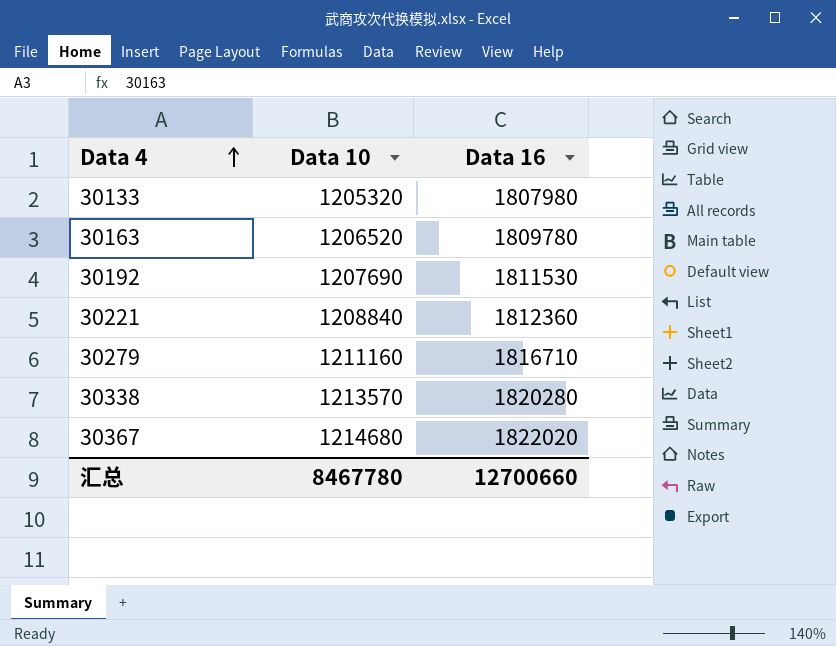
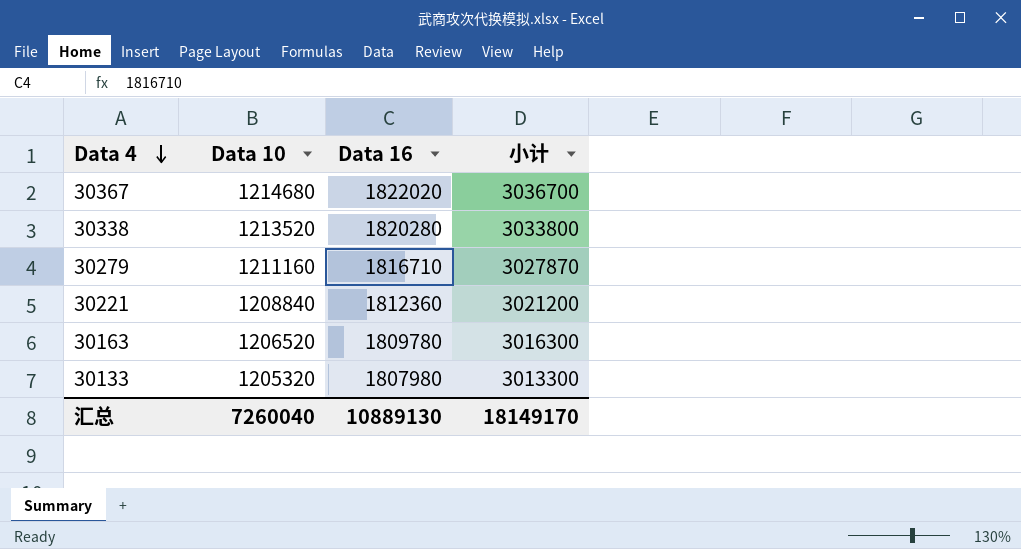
row order: Data 4 ascending -> Data 4 descending
column 小计 | formula: none -> [Data 10] + [Data 16]
row 30192: 1207690 | 1811530 -> none
30338 | Data 10: 1213570 -> 1213520
汇总 | Data 10: 8467780 -> 7260040
汇总 | Data 16: 12700660 -> 10889130

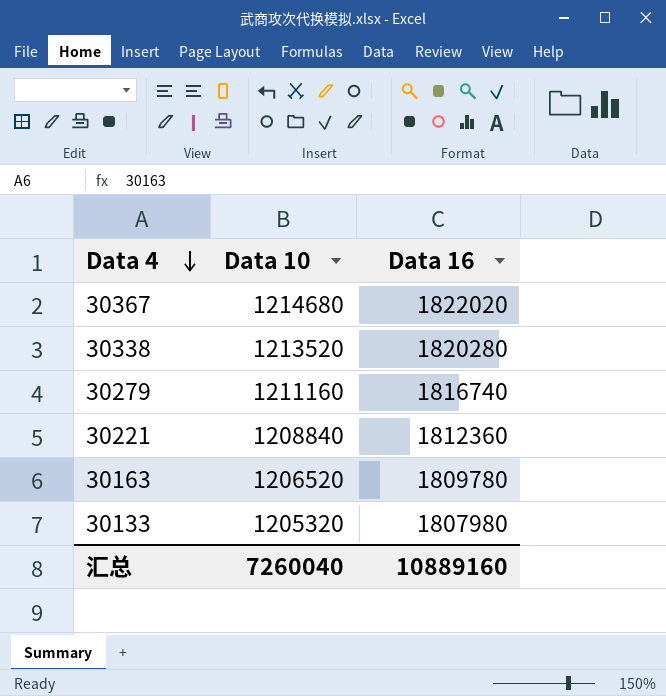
column 小计 | formula: [Data 10] + [Data 16] -> none
30279 | Data 16: 1816710 -> 1816740
汇总 | Data 16: 10889130 -> 10889160

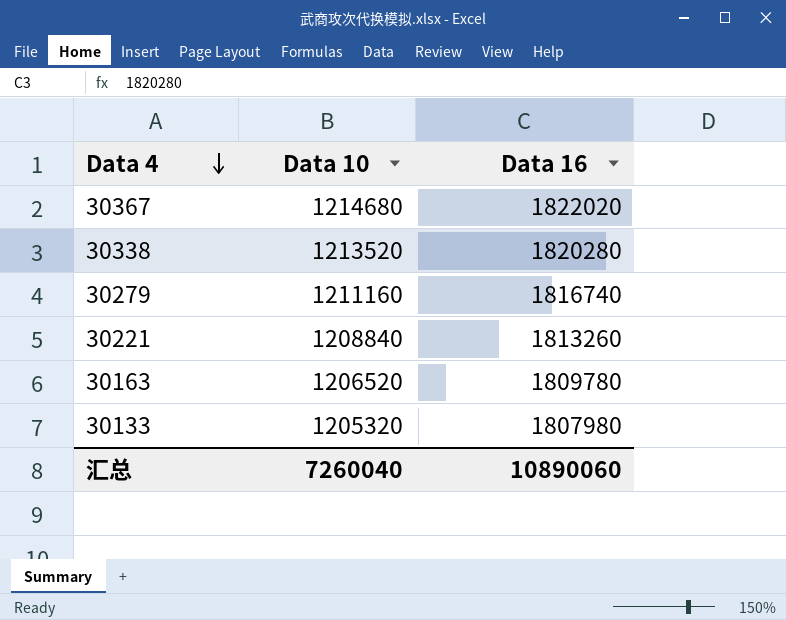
30221 | Data 16: 1812360 -> 1813260
汇总 | Data 16: 10889160 -> 10890060

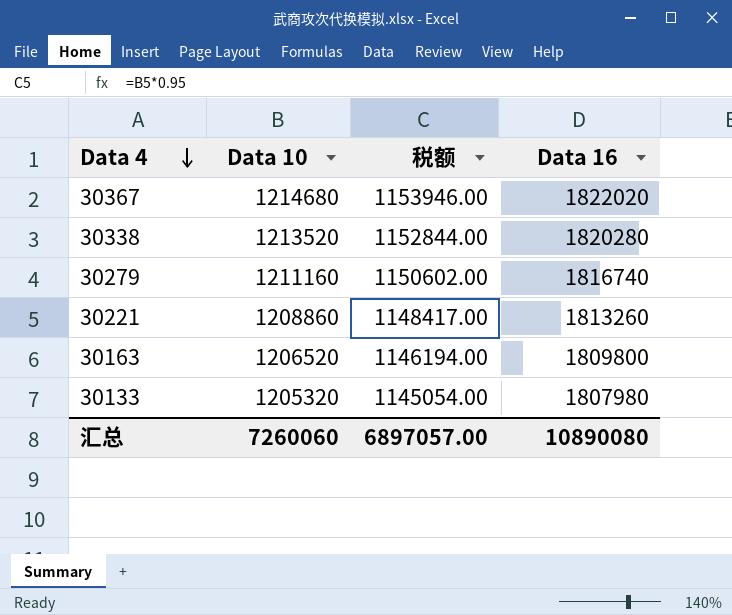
column 税额 | formula: none -> [Data 10] * 0.95
30221 | Data 10: 1208840 -> 1208860
30163 | Data 16: 1809780 -> 1809800
汇总 | Data 10: 7260040 -> 7260060
汇总 | Data 16: 10890060 -> 10890080

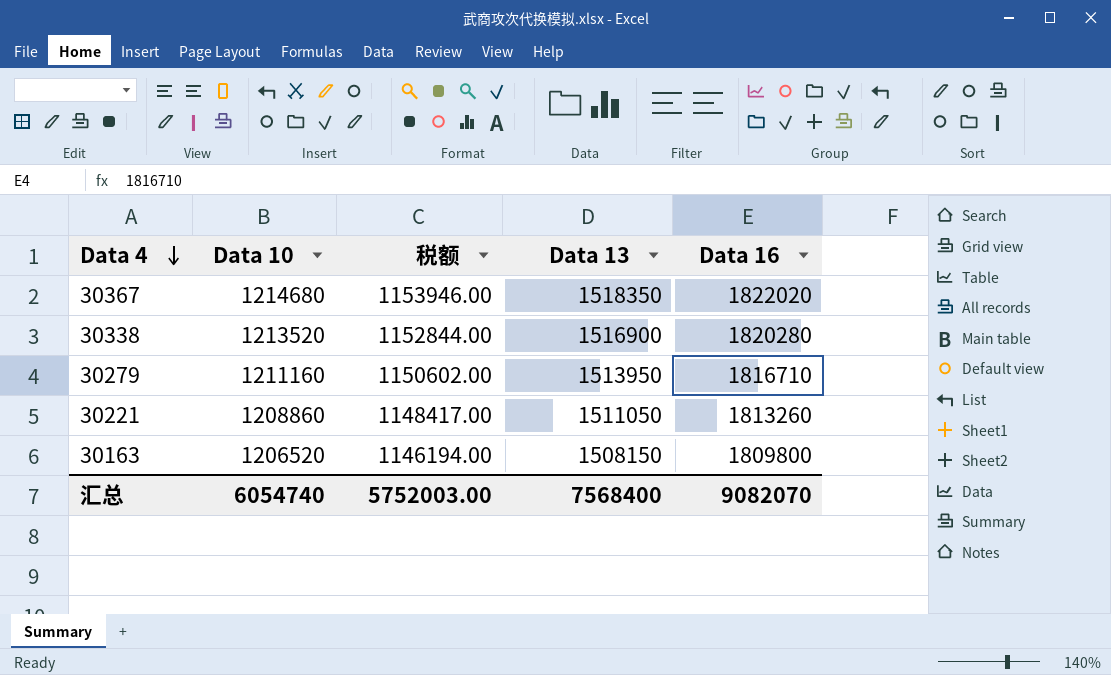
column Data 13 | position: none -> 4
row 30133: 1205320 | 1145054.00 | 1807980 -> none
30279 | Data 16: 1816740 -> 1816710
汇总 | Data 10: 7260060 -> 6054740
汇总 | 税额: 6897057.00 -> 5752003.00
汇总 | Data 16: 10890080 -> 9082070

